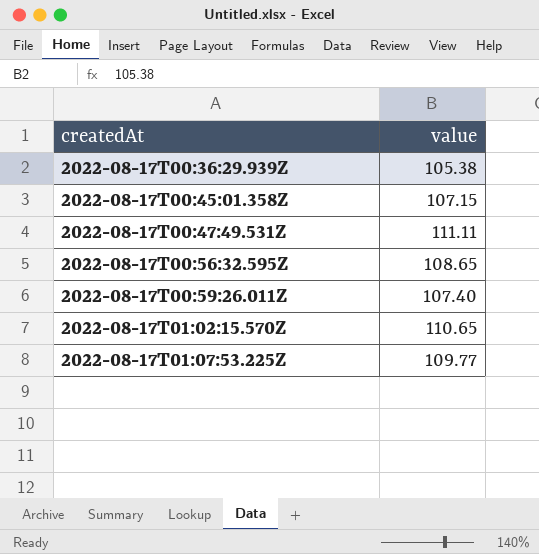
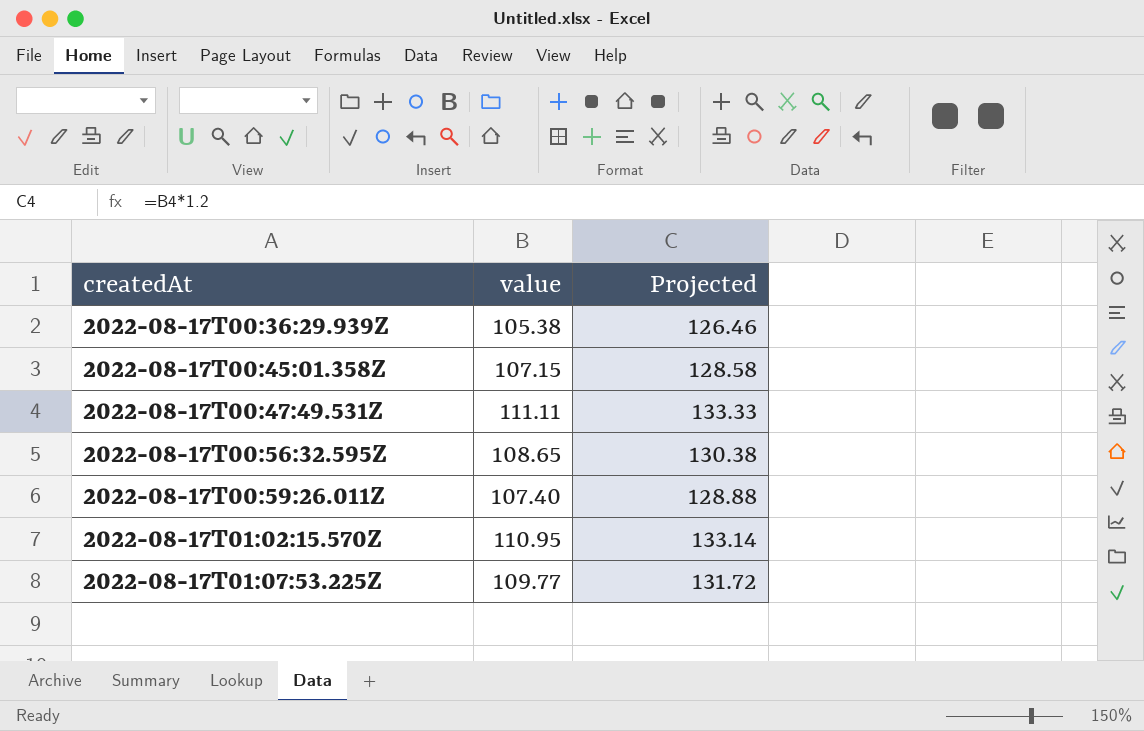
column Projected | formula: none -> [value] * 1.2
2022-08-17T01:02:15.570Z | value: 110.65 -> 110.95

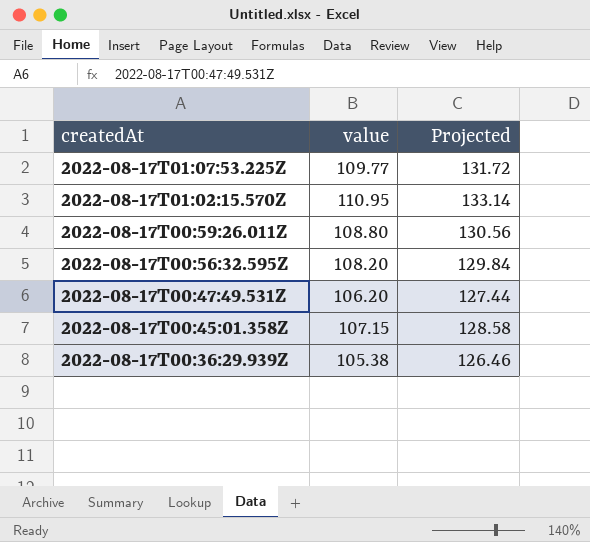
row order: createdAt ascending -> createdAt descending
2022-08-17T00:59:26.011Z | value: 107.40 -> 108.80
2022-08-17T00:59:26.011Z | Projected: 128.88 -> 130.56
2022-08-17T00:56:32.595Z | value: 108.65 -> 108.20
2022-08-17T00:56:32.595Z | Projected: 130.38 -> 129.84
2022-08-17T00:47:49.531Z | value: 111.11 -> 106.20
2022-08-17T00:47:49.531Z | Projected: 133.33 -> 127.44

